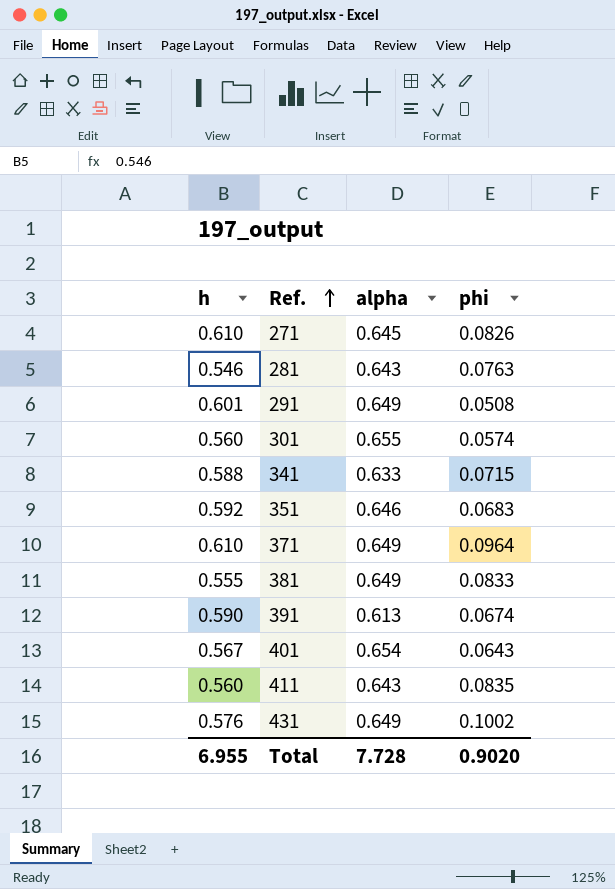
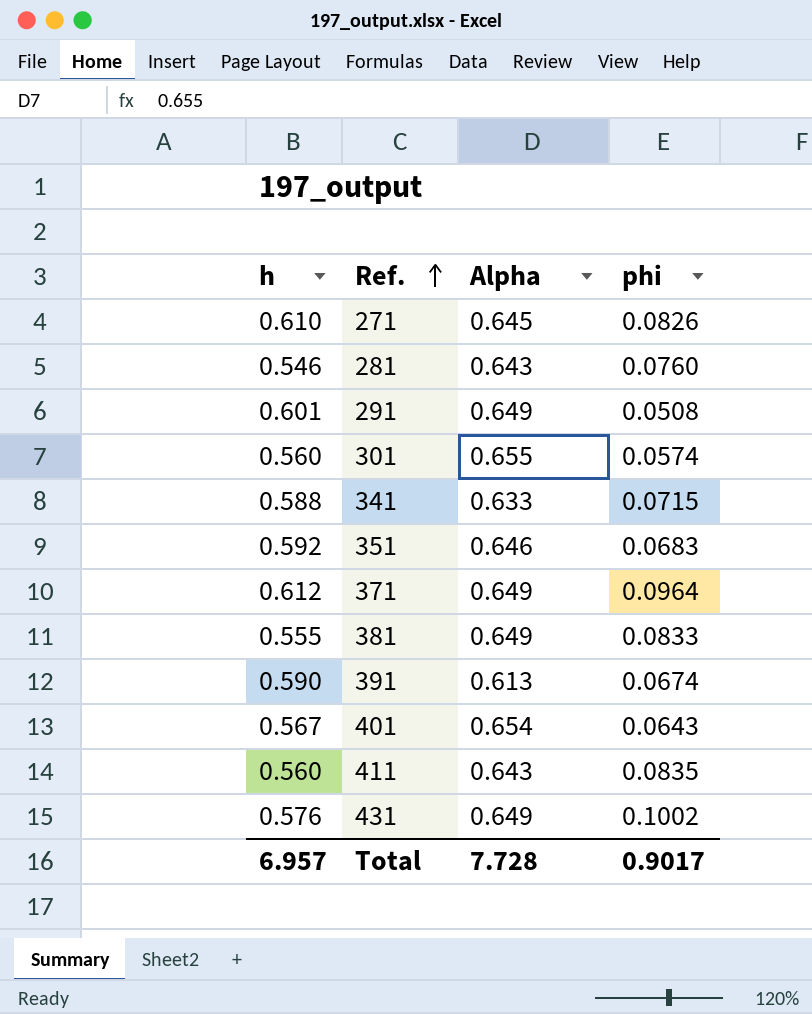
column name: alpha -> Alpha
281 | phi: 0.0763 -> 0.0760
371 | h: 0.610 -> 0.612
Total | h: 6.955 -> 6.957
Total | phi: 0.9020 -> 0.9017

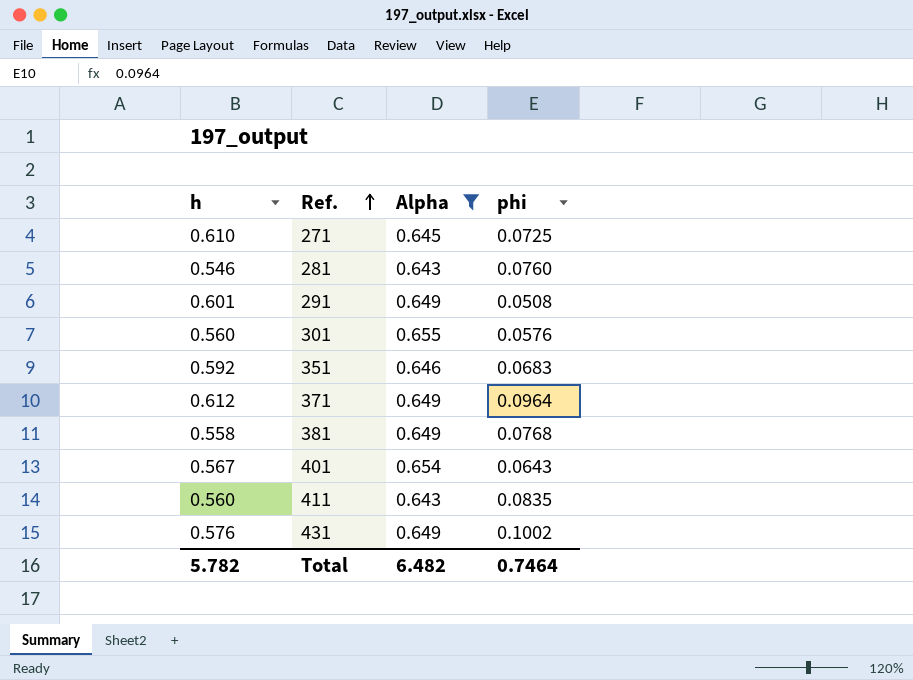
filter: none -> Alpha >= 0.643
271 | phi: 0.0826 -> 0.0725
301 | phi: 0.0574 -> 0.0576
381 | h: 0.555 -> 0.558
381 | phi: 0.0833 -> 0.0768
Total | h: 6.957 -> 5.782
Total | Alpha: 7.728 -> 6.482
Total | phi: 0.9017 -> 0.7464

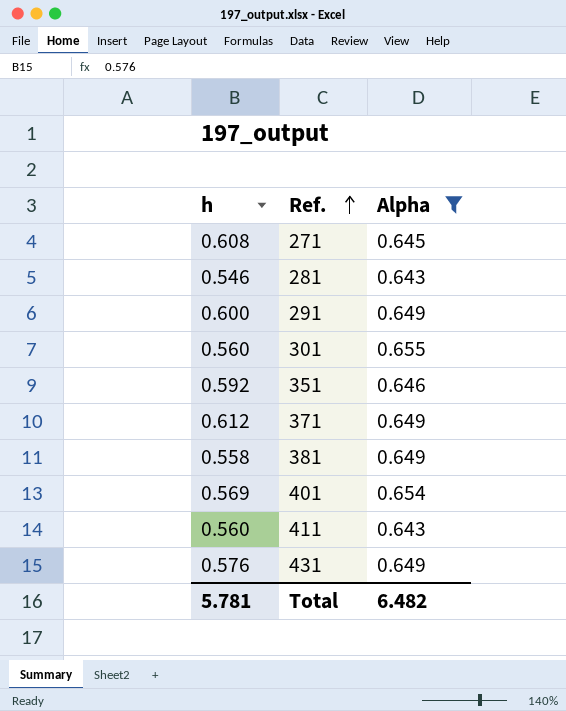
column phi | position: 4 -> none
271 | h: 0.610 -> 0.608
291 | h: 0.601 -> 0.600
401 | h: 0.567 -> 0.569
Total | h: 5.782 -> 5.781

